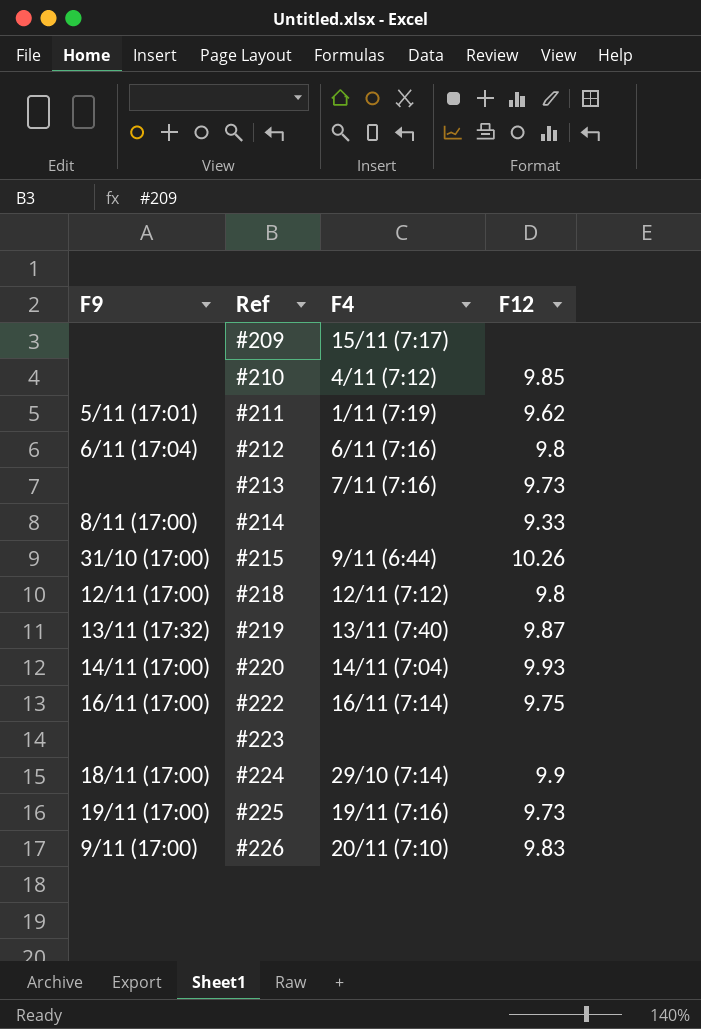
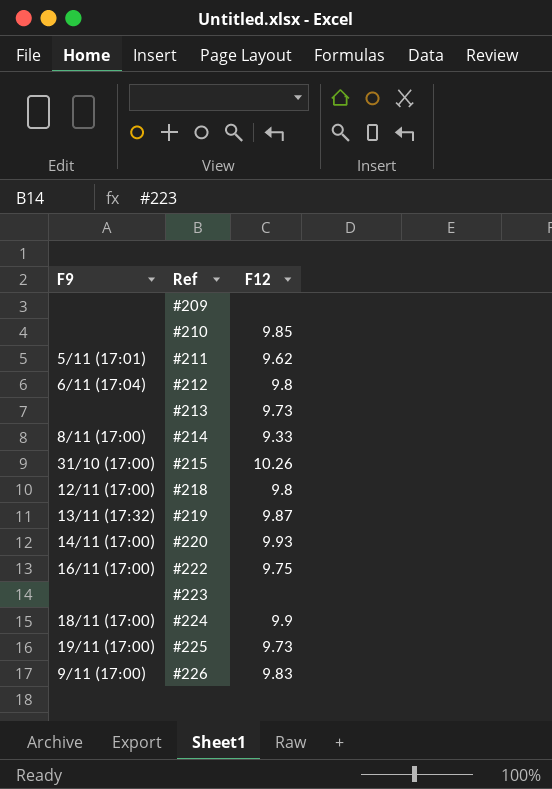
column F4 | position: 3 -> none

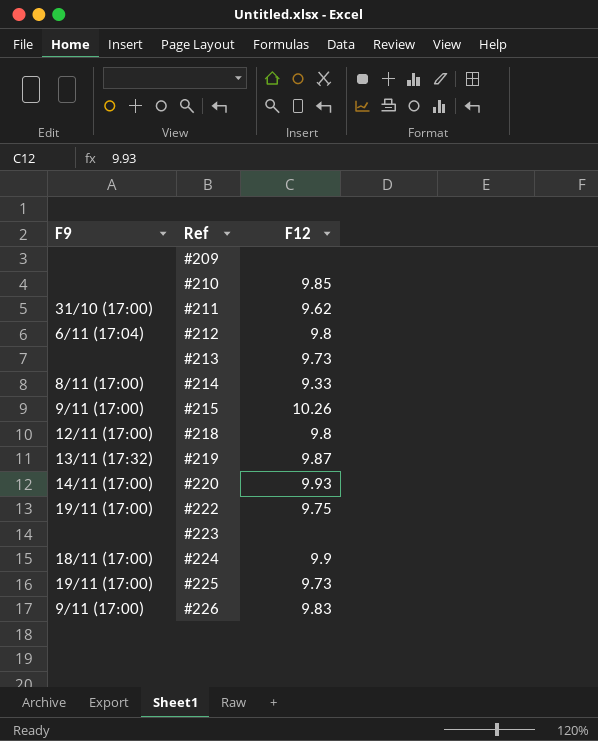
#211 | F9: 5/11 (17:01) -> 31/10 (17:00)
#215 | F9: 31/10 (17:00) -> 9/11 (17:00)
#222 | F9: 16/11 (17:00) -> 19/11 (17:00)

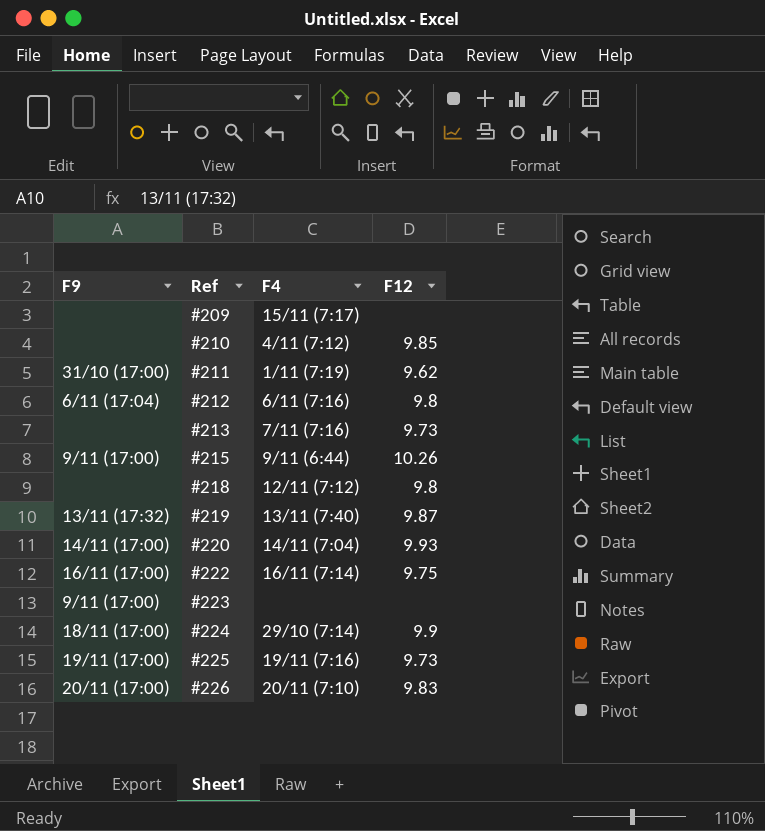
column F4 | position: none -> 3
row #214: 8/11 (17:00) | 9.33 -> none
#218 | F9: 12/11 (17:00) -> none
#222 | F9: 19/11 (17:00) -> 16/11 (17:00)
#223 | F9: none -> 9/11 (17:00)
#226 | F9: 9/11 (17:00) -> 20/11 (17:00)

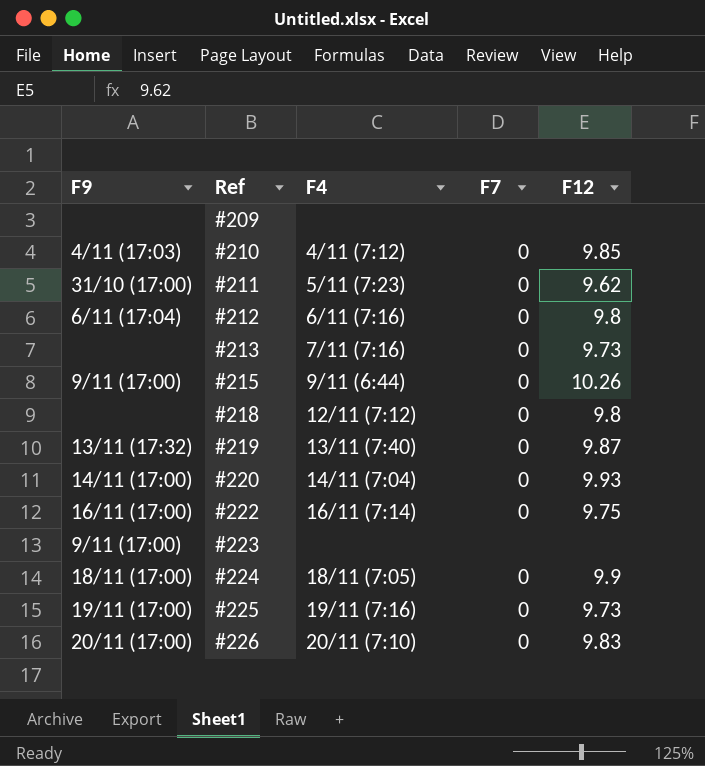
column F7 | position: none -> 4
#209 | F4: 15/11 (7:17) -> none
#210 | F9: none -> 4/11 (17:03)
#211 | F4: 1/11 (7:19) -> 5/11 (7:23)
#224 | F4: 29/10 (7:14) -> 18/11 (7:05)

